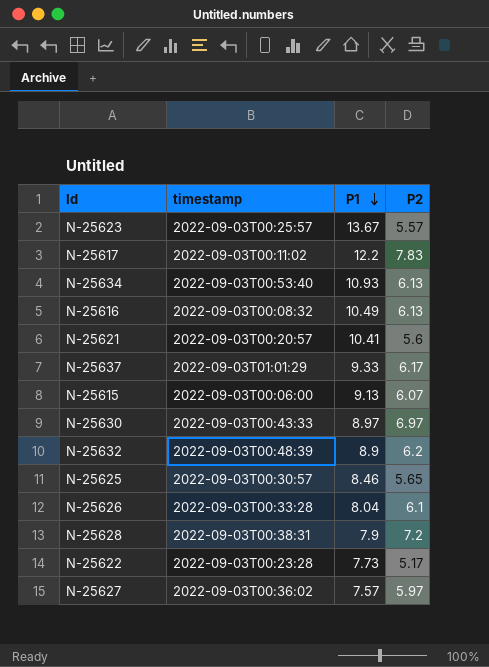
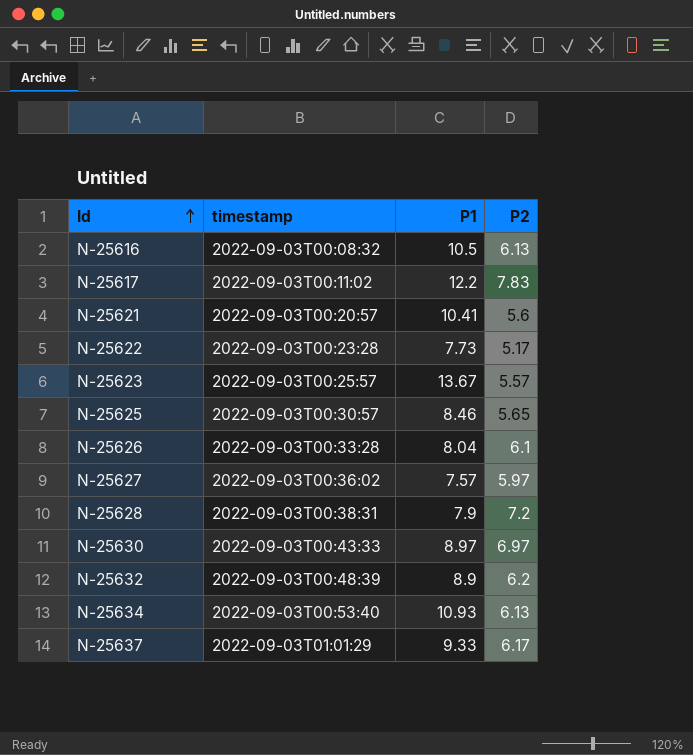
row order: P1 descending -> Id ascending
row N-25615: 2022-09-03T00:06:00 | 9.13 | 6.07 -> none
N-25616 | P1: 10.49 -> 10.5

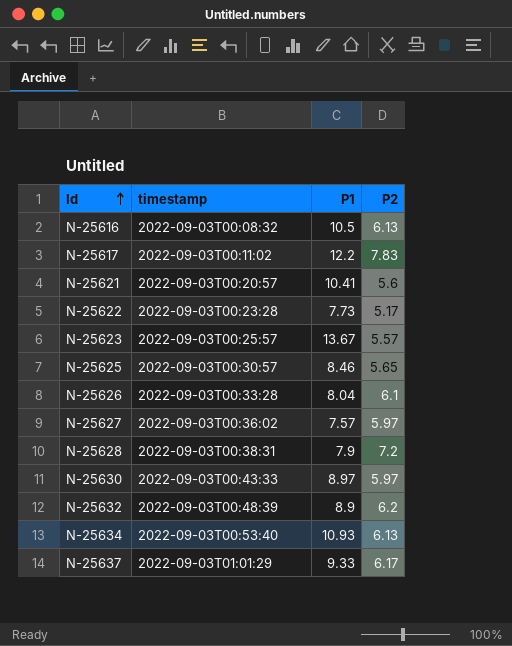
N-25630 | P2: 6.97 -> 5.97

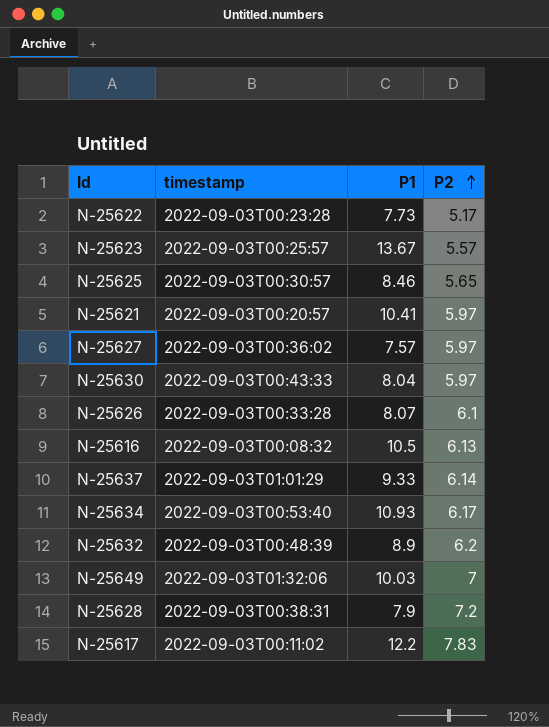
row order: Id ascending -> P2 ascending
N-25621 | P2: 5.6 -> 5.97
N-25630 | P1: 8.97 -> 8.04
N-25626 | P1: 8.04 -> 8.07
N-25637 | P2: 6.17 -> 6.14
N-25634 | P2: 6.13 -> 6.17
row N-25649: none -> 2022-09-03T01:32:06 | 10.03 | 7

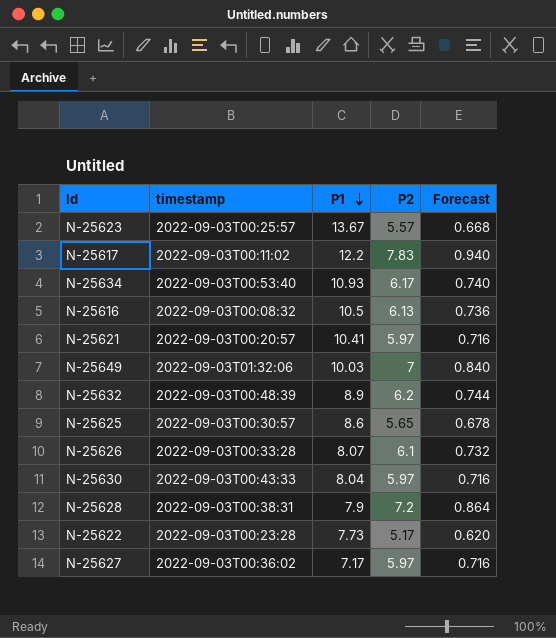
row order: P2 ascending -> P1 descending
column Forecast | formula: none -> [P2] * 0.12
row N-25637: 2022-09-03T01:01:29 | 9.33 | 6.14 -> none
N-25625 | P1: 8.46 -> 8.6
N-25627 | P1: 7.57 -> 7.17

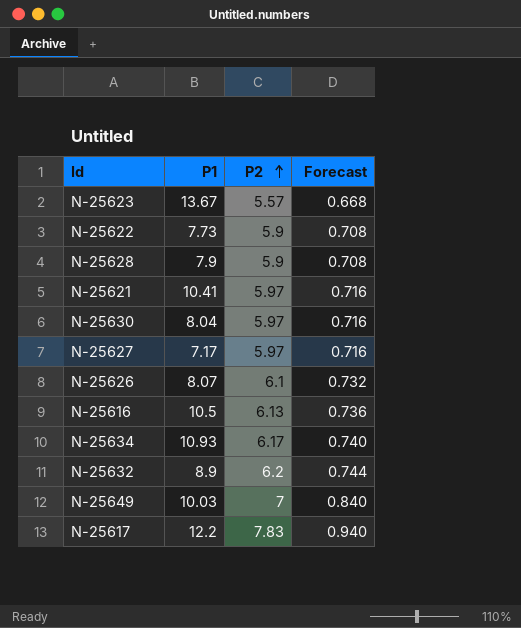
row order: P1 descending -> P2 ascending
column timestamp | position: 2 -> none
row N-25625: 2022-09-03T00:30:57 | 8.6 | 5.65 | 0.678 -> none
N-25622 | P2: 5.17 -> 5.9
N-25622 | Forecast: 0.620 -> 0.708
N-25628 | P2: 7.2 -> 5.9
N-25628 | Forecast: 0.864 -> 0.708

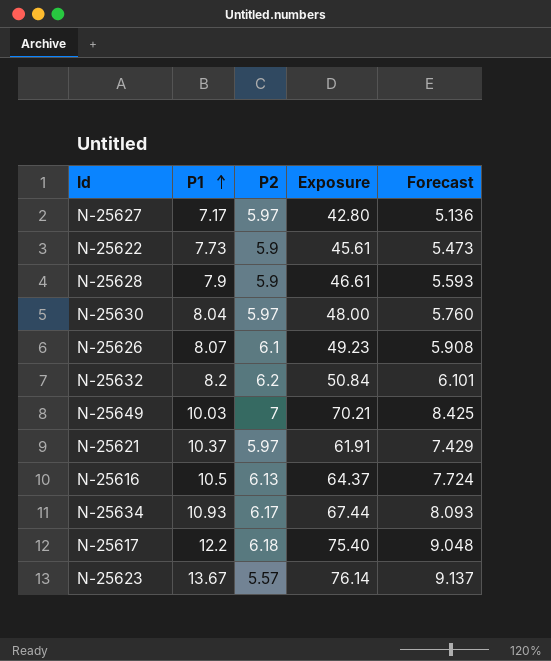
row order: P2 ascending -> P1 ascending
column Exposure | formula: none -> [P1] * [P2]
column Forecast | formula: [P2] * 0.12 -> [Exposure] * 0.12
N-25632 | P1: 8.9 -> 8.2
N-25621 | P1: 10.41 -> 10.37
N-25617 | P2: 7.83 -> 6.18

